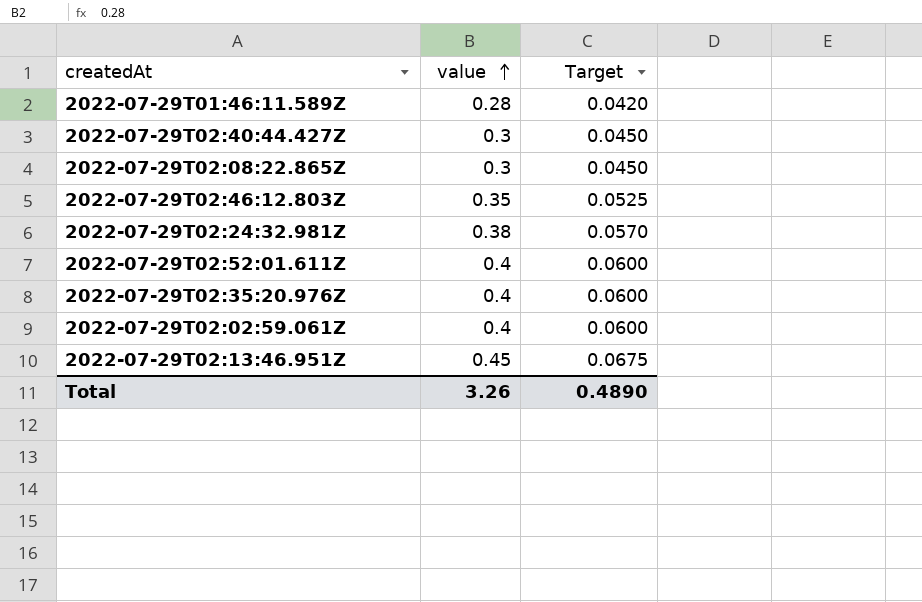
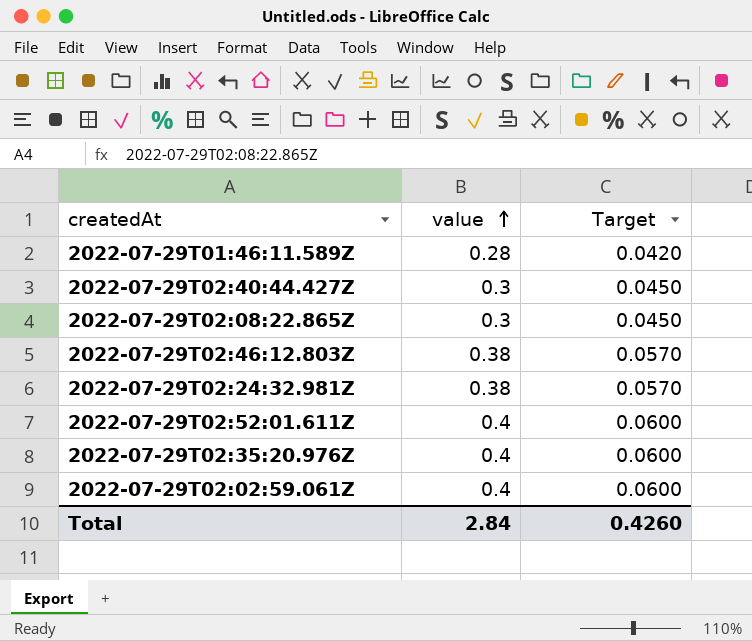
row 2022-07-29T02:13:46.951Z: 0.45 | 0.0675 -> none
2022-07-29T02:46:12.803Z | value: 0.35 -> 0.38
2022-07-29T02:46:12.803Z | Target: 0.0525 -> 0.0570
Total | value: 3.26 -> 2.84
Total | Target: 0.4890 -> 0.4260

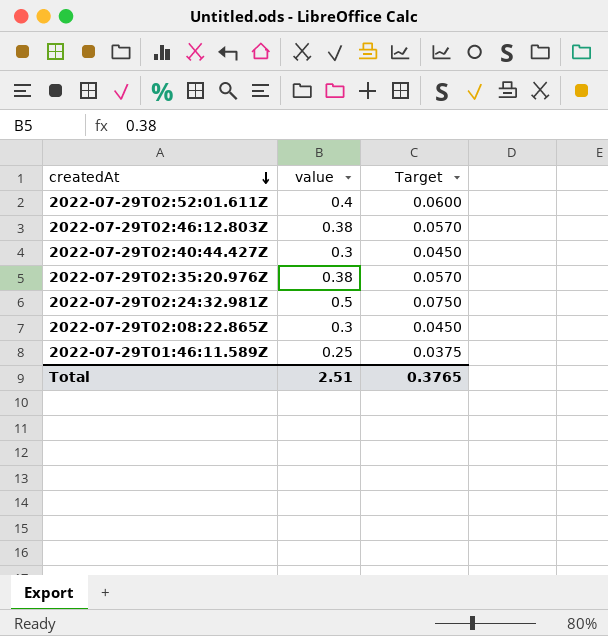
row order: value ascending -> createdAt descending
row 2022-07-29T02:02:59.061Z: 0.4 | 0.0600 -> none
2022-07-29T02:35:20.976Z | value: 0.4 -> 0.38
2022-07-29T02:35:20.976Z | Target: 0.0600 -> 0.0570
2022-07-29T02:24:32.981Z | value: 0.38 -> 0.5
2022-07-29T02:24:32.981Z | Target: 0.0570 -> 0.0750
2022-07-29T01:46:11.589Z | value: 0.28 -> 0.25
2022-07-29T01:46:11.589Z | Target: 0.0420 -> 0.0375
Total | value: 2.84 -> 2.51
Total | Target: 0.4260 -> 0.3765

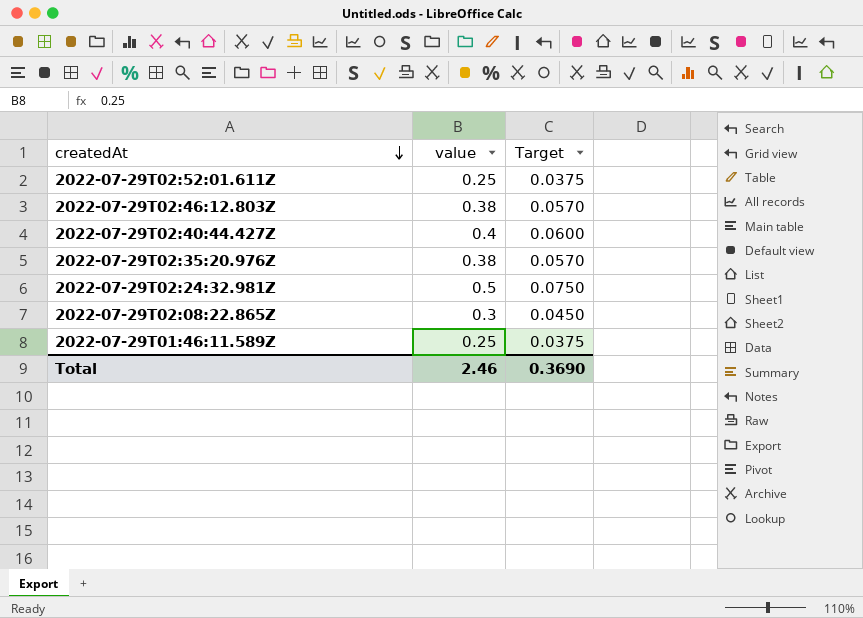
2022-07-29T02:52:01.611Z | value: 0.4 -> 0.25
2022-07-29T02:52:01.611Z | Target: 0.0600 -> 0.0375
2022-07-29T02:40:44.427Z | value: 0.3 -> 0.4
2022-07-29T02:40:44.427Z | Target: 0.0450 -> 0.0600
Total | value: 2.51 -> 2.46
Total | Target: 0.3765 -> 0.3690

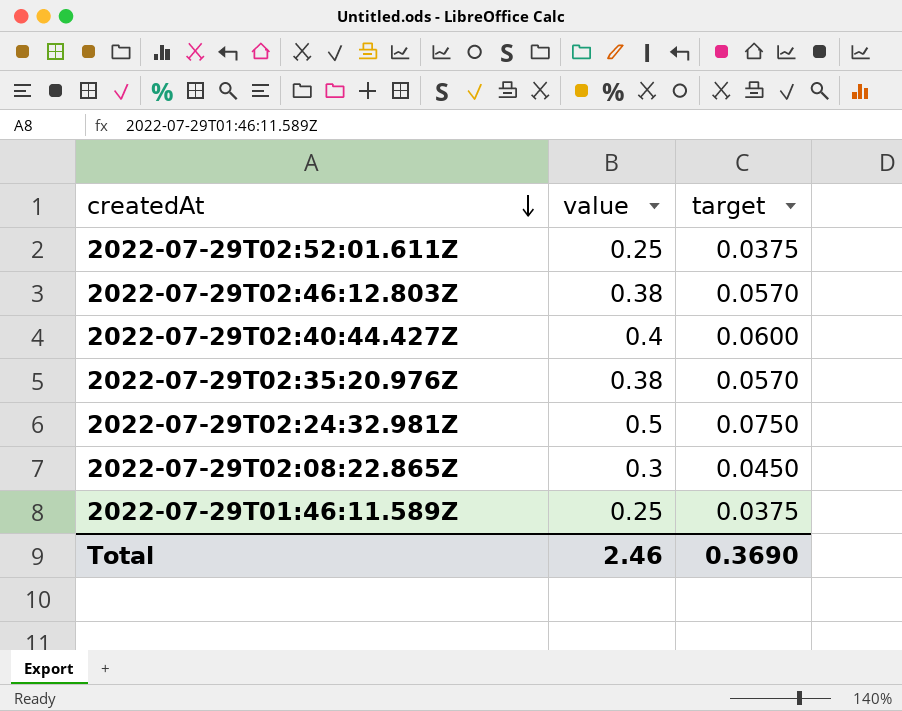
column name: Target -> target

